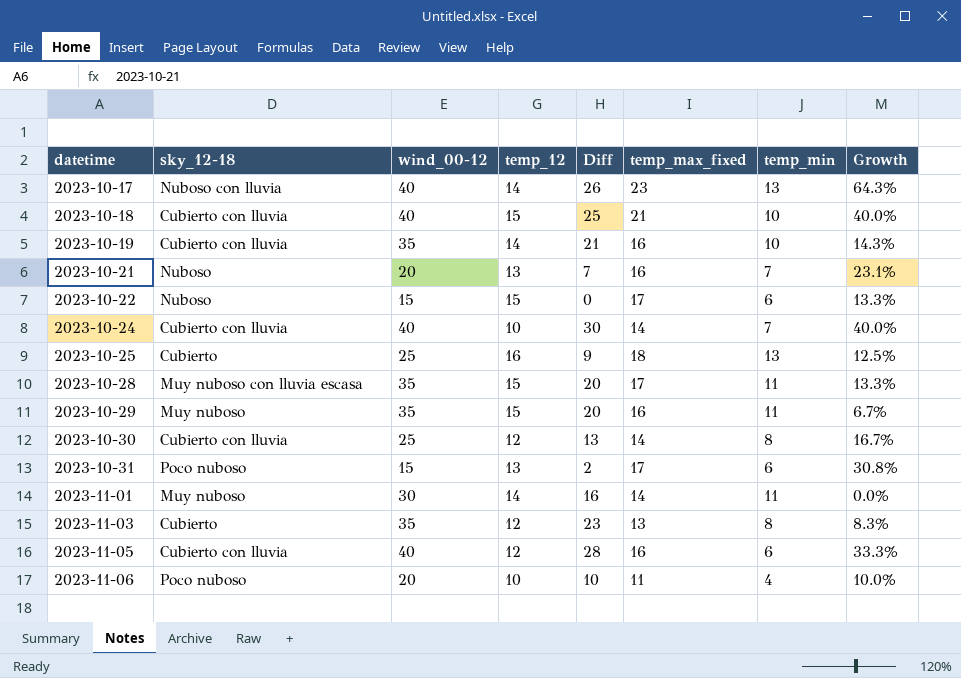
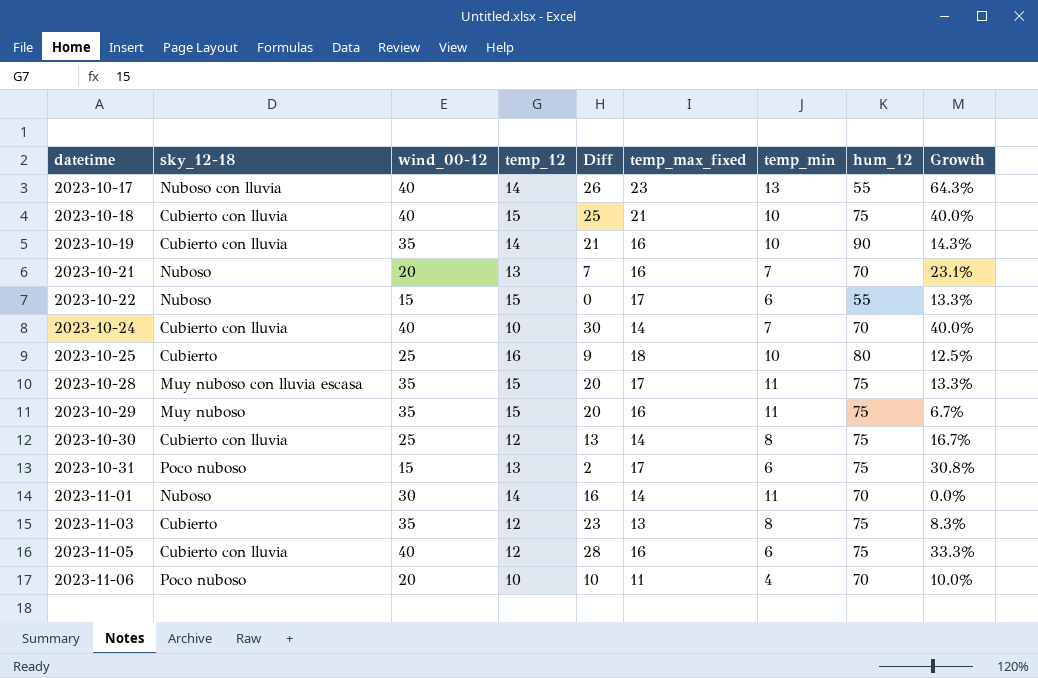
column hum_12 | position: none -> 8
2023-10-25 | temp_min: 13 -> 10
2023-11-01 | sky_12-18: Muy nuboso -> Nuboso

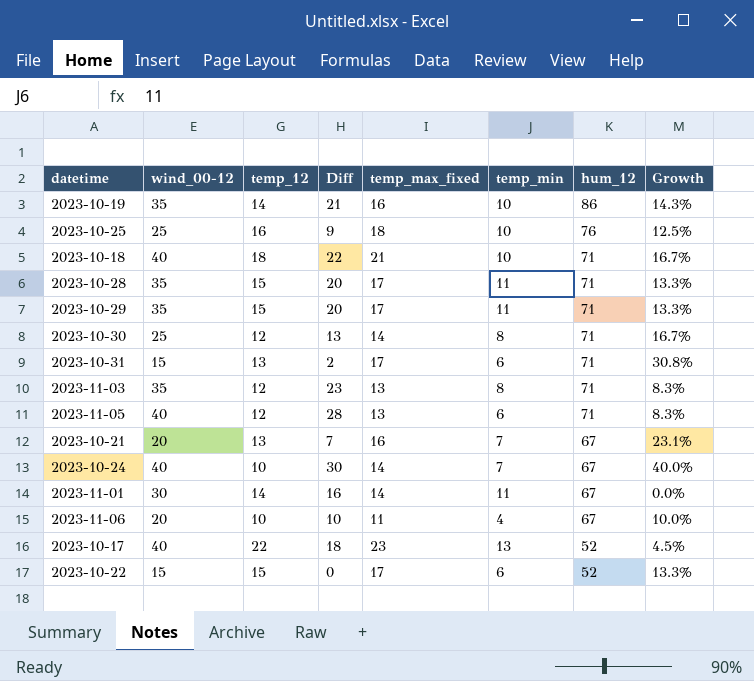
row order: datetime ascending -> hum_12 descending
column sky_12-18 | position: 2 -> none
2023-10-19 | hum_12: 90 -> 86
2023-10-25 | hum_12: 80 -> 76
2023-10-18 | temp_12: 15 -> 18
2023-10-18 | Diff: 25 -> 22
2023-10-18 | hum_12: 75 -> 71
2023-10-18 | Growth: 40.0% -> 16.7%
2023-10-28 | hum_12: 75 -> 71
2023-10-29 | temp_max_fixed: 16 -> 17
2023-10-29 | hum_12: 75 -> 71
2023-10-29 | Growth: 6.7% -> 13.3%
2023-10-30 | hum_12: 75 -> 71
2023-10-31 | hum_12: 75 -> 71
2023-11-03 | hum_12: 75 -> 71
2023-11-05 | temp_max_fixed: 16 -> 13
2023-11-05 | hum_12: 75 -> 71
2023-11-05 | Growth: 33.3% -> 8.3%
2023-10-21 | hum_12: 70 -> 67
2023-10-24 | hum_12: 70 -> 67
2023-11-01 | hum_12: 70 -> 67
2023-11-06 | hum_12: 70 -> 67
2023-10-17 | temp_12: 14 -> 22
2023-10-17 | Diff: 26 -> 18
2023-10-17 | hum_12: 55 -> 52
2023-10-17 | Growth: 64.3% -> 4.5%
2023-10-22 | hum_12: 55 -> 52

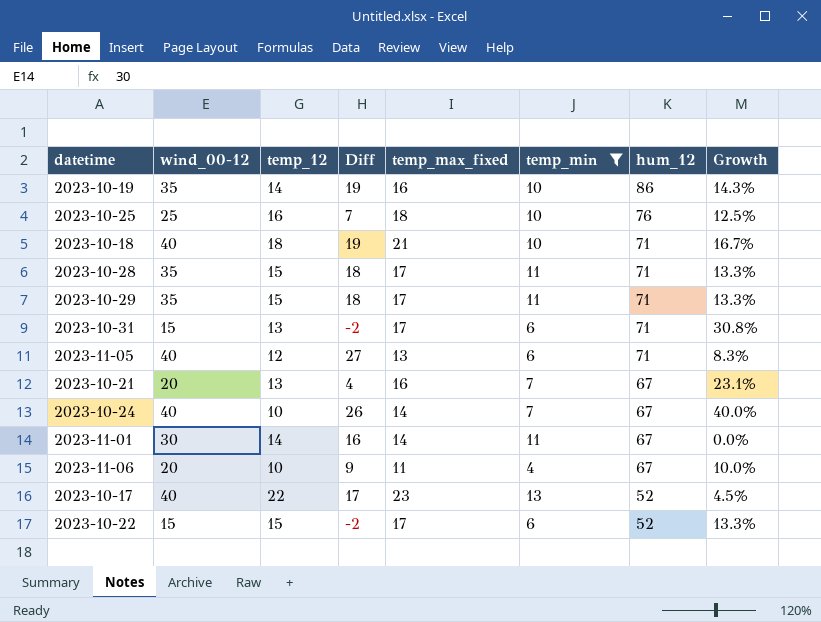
filter: none -> temp_min != 8
column Diff | formula: [wind_00-12] - [temp_12] -> [wind_00-12] - [temp_max_fixed]

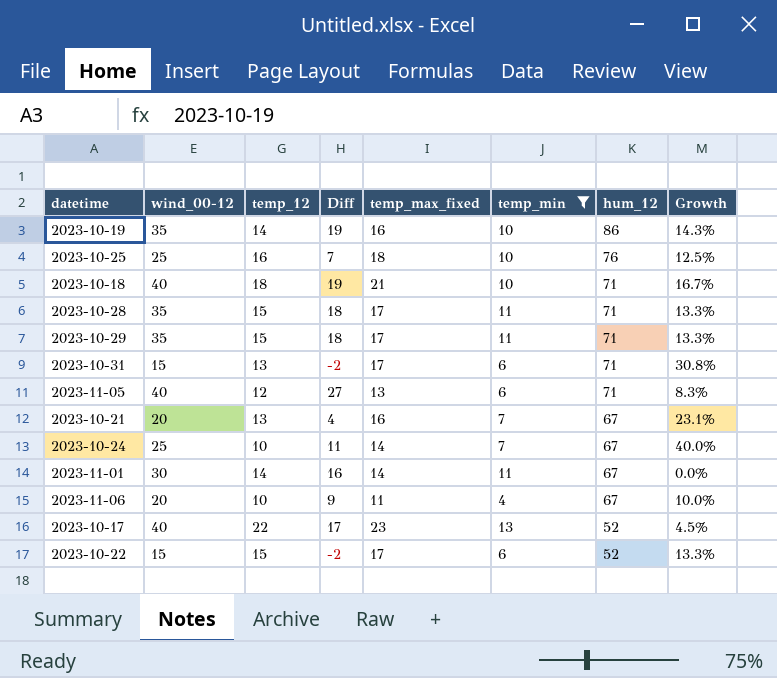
2023-10-24 | wind_00-12: 40 -> 25
2023-10-24 | Diff: 26 -> 11

